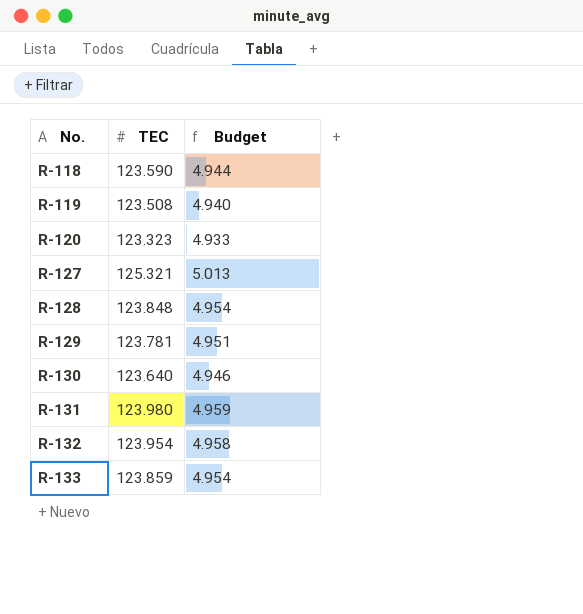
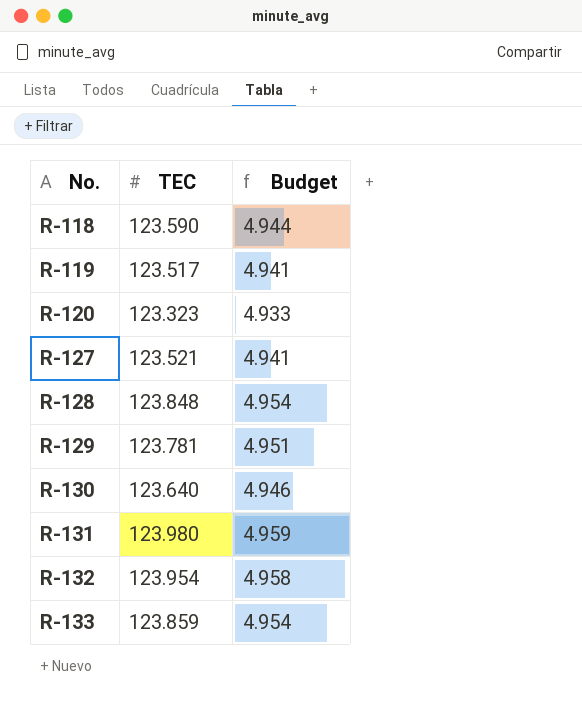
R-119 | TEC: 123.508 -> 123.517
R-119 | Budget: 4.940 -> 4.941
R-127 | TEC: 125.321 -> 123.521
R-127 | Budget: 5.013 -> 4.941

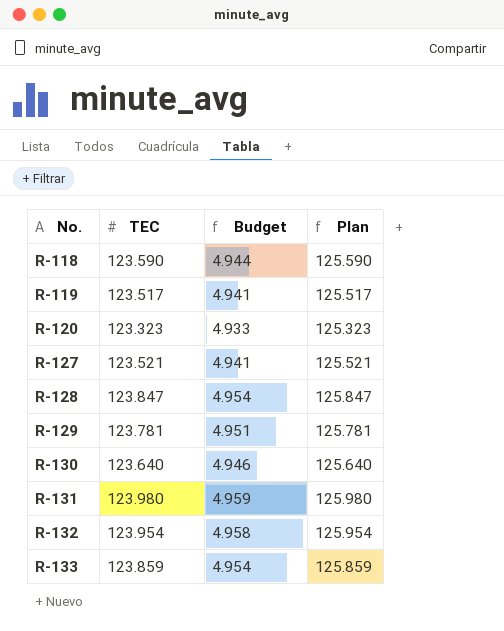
column Plan | formula: none -> [TEC] + 2
R-128 | TEC: 123.848 -> 123.847

